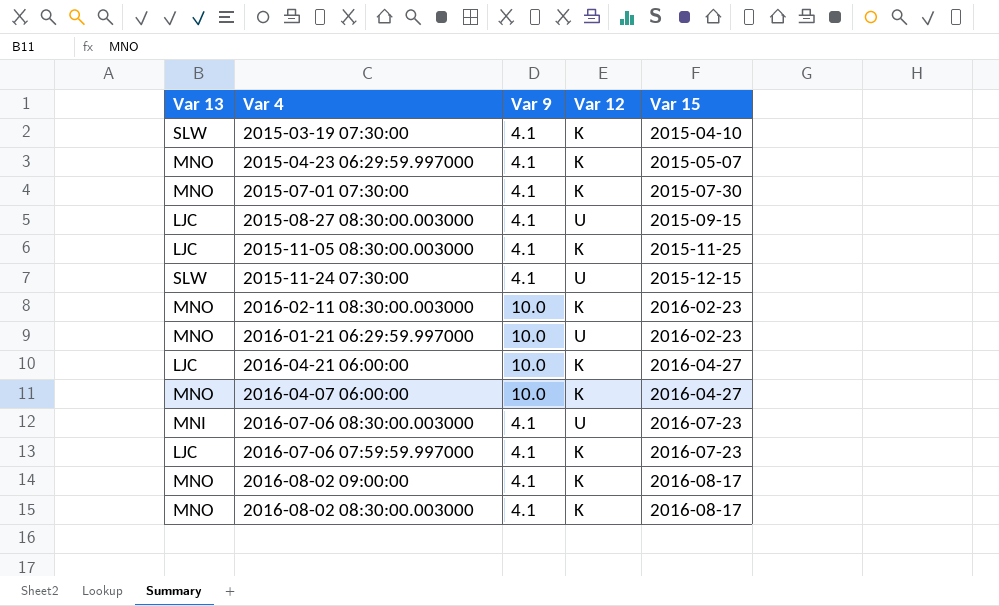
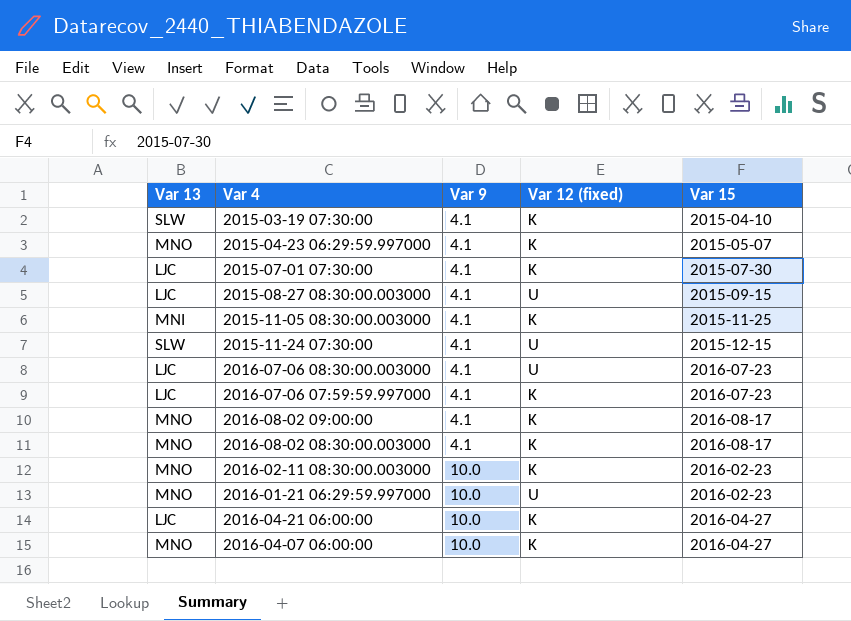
row order: Var 15 ascending -> Var 9 ascending
column name: Var 12 -> Var 12 (fixed)
2015-07-01 07:30:00 | Var 13: MNO -> LJC
2015-11-05 08:30:00.003000 | Var 13: LJC -> MNI
2016-07-06 08:30:00.003000 | Var 13: MNI -> LJC

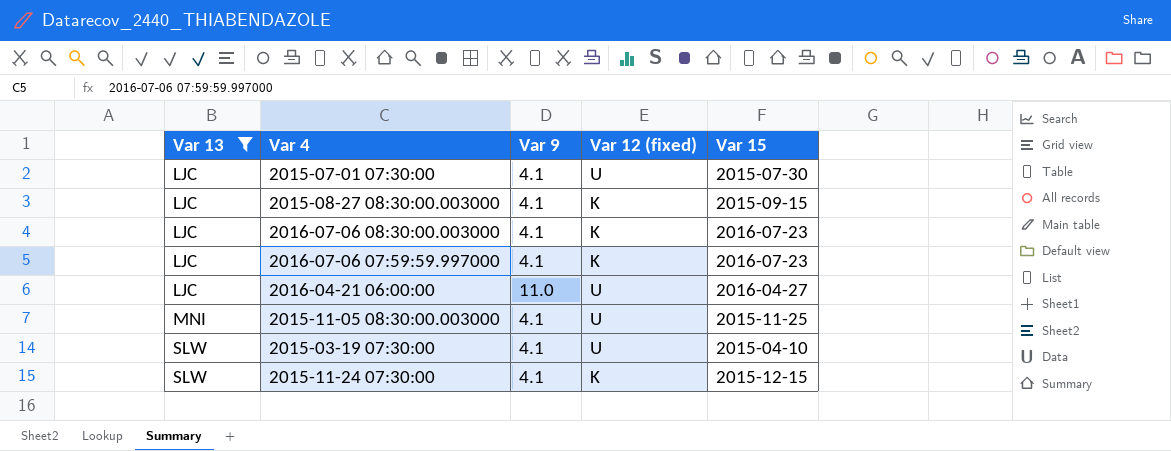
filter: none -> Var 13 != MNO
row order: Var 9 ascending -> Var 13 ascending
2015-07-01 07:30:00 | Var 12 (fixed): K -> U
2015-08-27 08:30:00.003000 | Var 12 (fixed): U -> K
2016-07-06 08:30:00.003000 | Var 12 (fixed): U -> K
2016-04-21 06:00:00 | Var 9: 10.0 -> 11.0
2016-04-21 06:00:00 | Var 12 (fixed): K -> U
2015-11-05 08:30:00.003000 | Var 12 (fixed): K -> U
2015-03-19 07:30:00 | Var 12 (fixed): K -> U
2015-11-24 07:30:00 | Var 12 (fixed): U -> K

